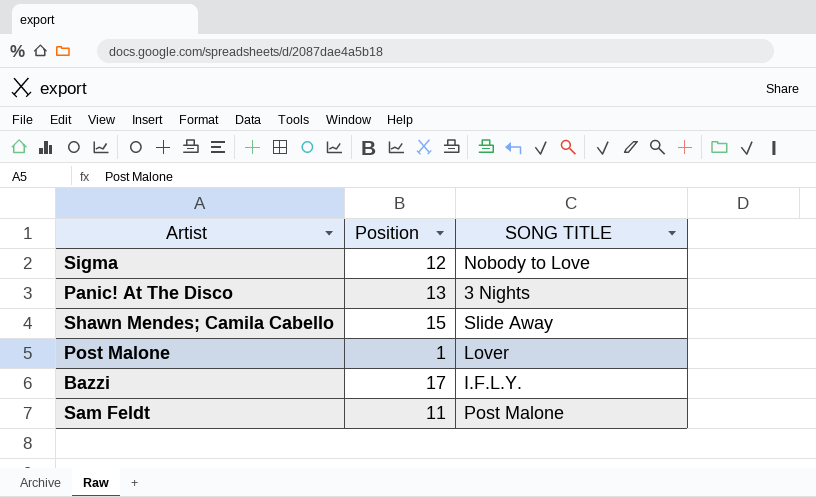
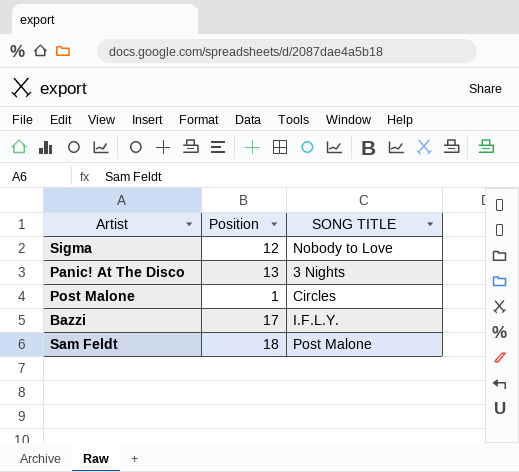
row Shawn Mendes; Camila Cabello: 15 | Slide Away -> none
Post Malone | SONG TITLE: Lover -> Circles
Sam Feldt | Position: 11 -> 18

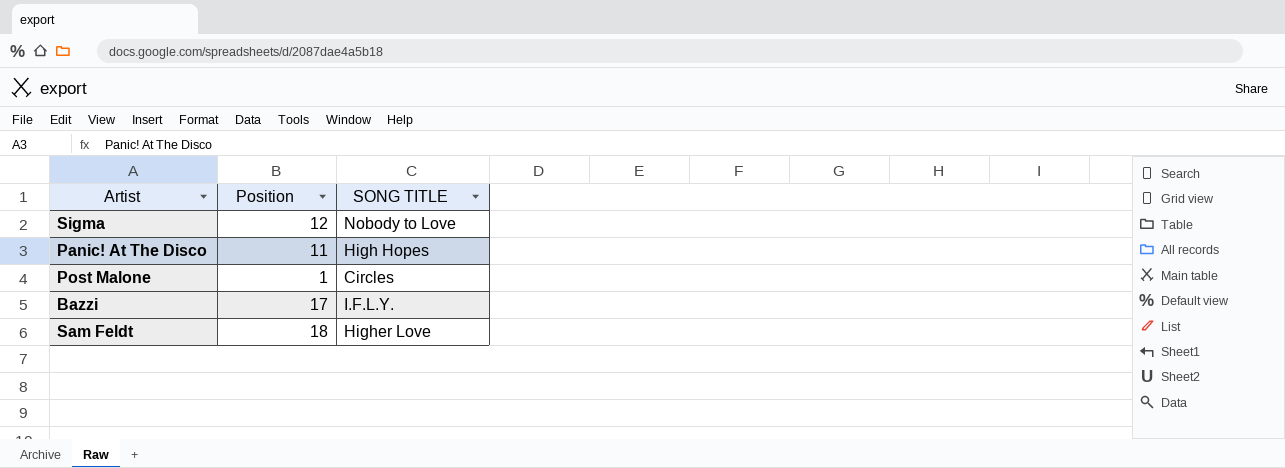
Panic! At The Disco | Position: 13 -> 11
Panic! At The Disco | SONG TITLE: 3 Nights -> High Hopes
Sam Feldt | SONG TITLE: Post Malone -> Higher Love

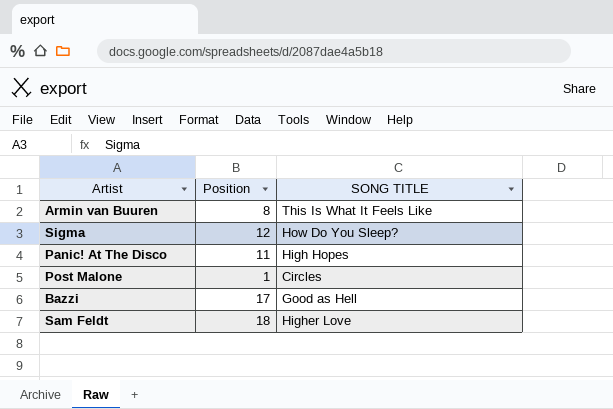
row Armin van Buuren: none -> 8 | This Is What It Feels Like
Sigma | SONG TITLE: Nobody to Love -> How Do You Sleep?
Bazzi | SONG TITLE: I.F.L.Y. -> Good as Hell

